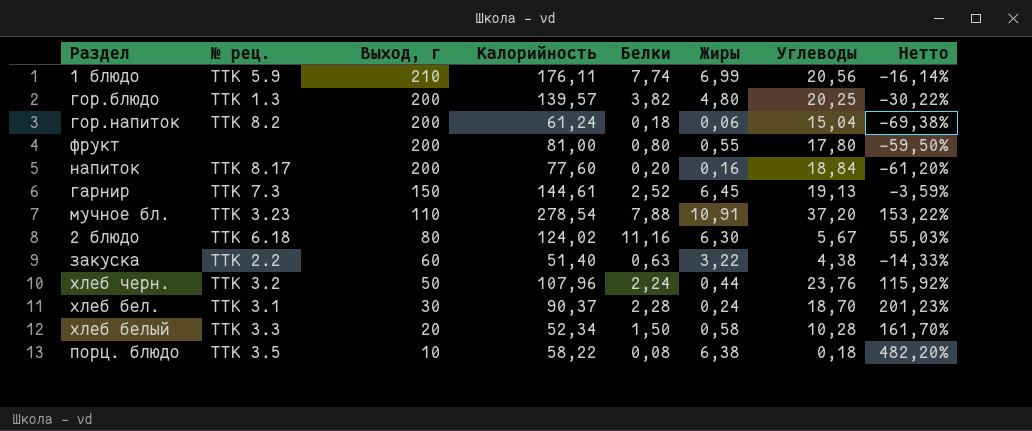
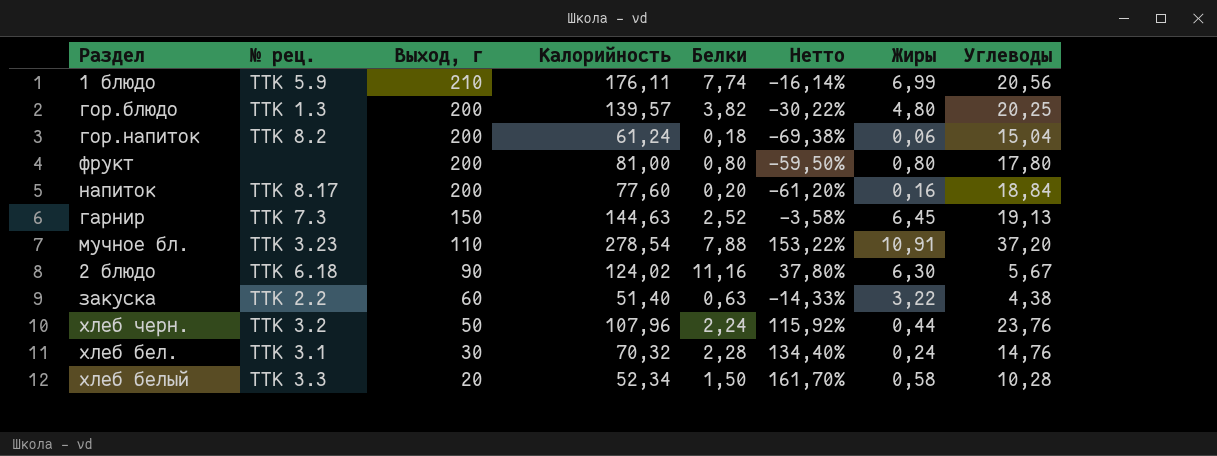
column Нетто | position: 8 -> 6
row порц. блюдо: ТТК 3.5 | 10 | 58,22 | 0,08 | 6,38 | 0,18 | 482,20% -> none
фрукт | Жиры: 0,55 -> 0,80
гарнир | Калорийность: 144,61 -> 144,63
гарнир | Нетто: -3,59% -> -3,58%
2 блюдо | Выход, г: 80 -> 90
2 блюдо | Нетто: 55,03% -> 37,80%
хлеб бел. | Калорийность: 90,37 -> 70,32
хлеб бел. | Нетто: 201,23% -> 134,40%
хлеб бел. | Углеводы: 18,70 -> 14,76

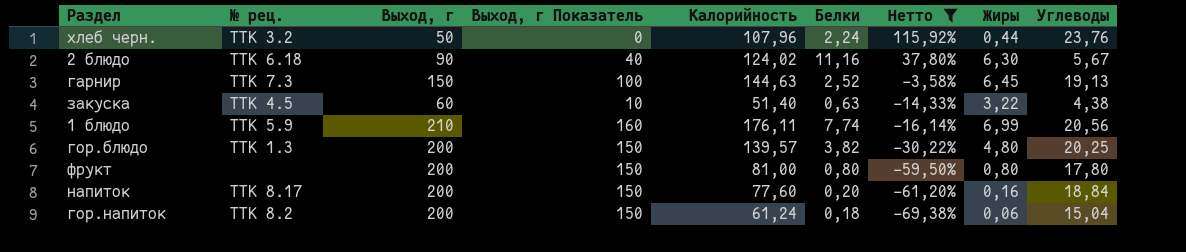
filter: none -> Нетто <= 115,92%
row order: Выход, г descending -> Нетто descending
column Выход, г Показатель | formula: none -> [Выход, г] - 50
закуска | № рец.: ТТК 2.2 -> ТТК 4.5

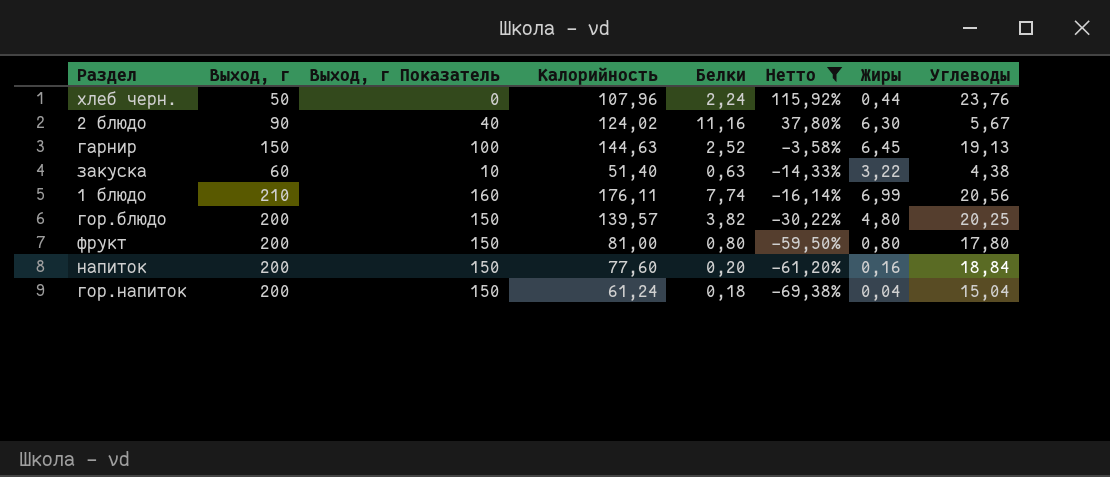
column № рец. | position: 2 -> none
гор.напиток | Жиры: 0,06 -> 0,04

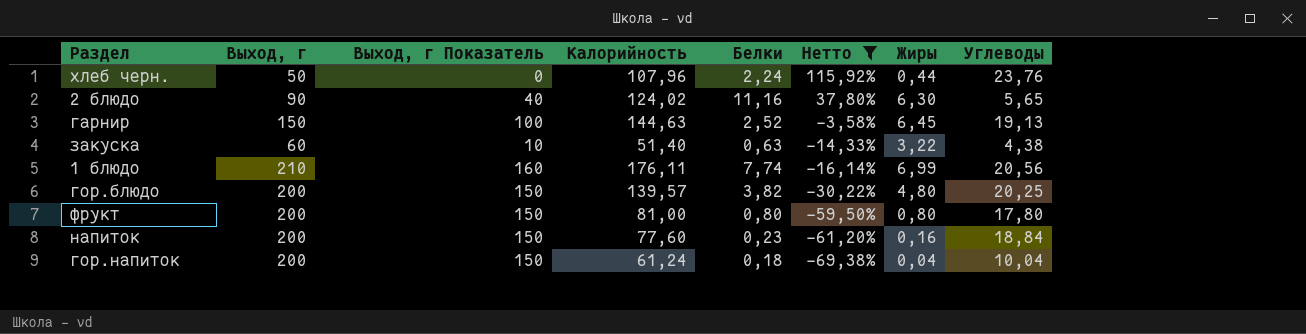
2 блюдо | Углеводы: 5,67 -> 5,65
напиток | Белки: 0,20 -> 0,23
гор.напиток | Углеводы: 15,04 -> 10,04

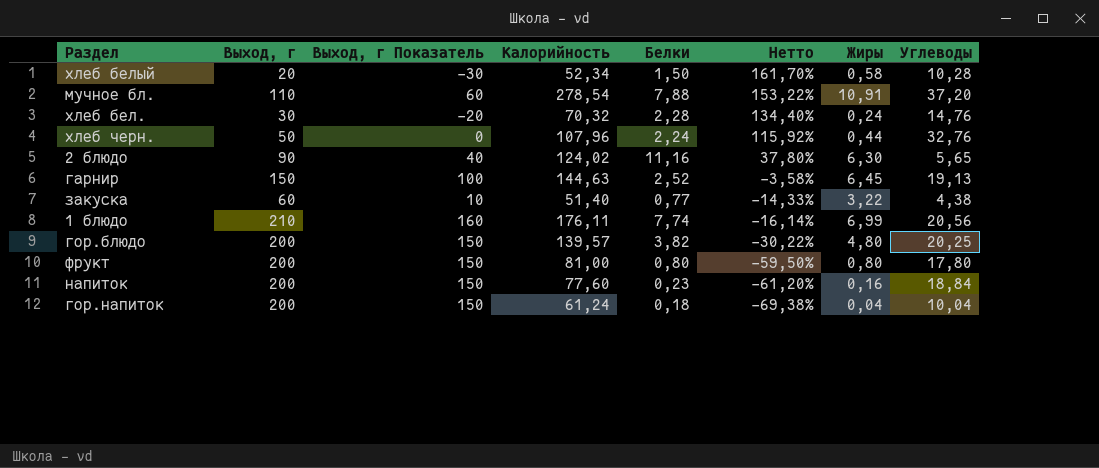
filter: Нетто <= 115,92% -> none
хлеб черн. | Углеводы: 23,76 -> 32,76
закуска | Белки: 0,63 -> 0,77

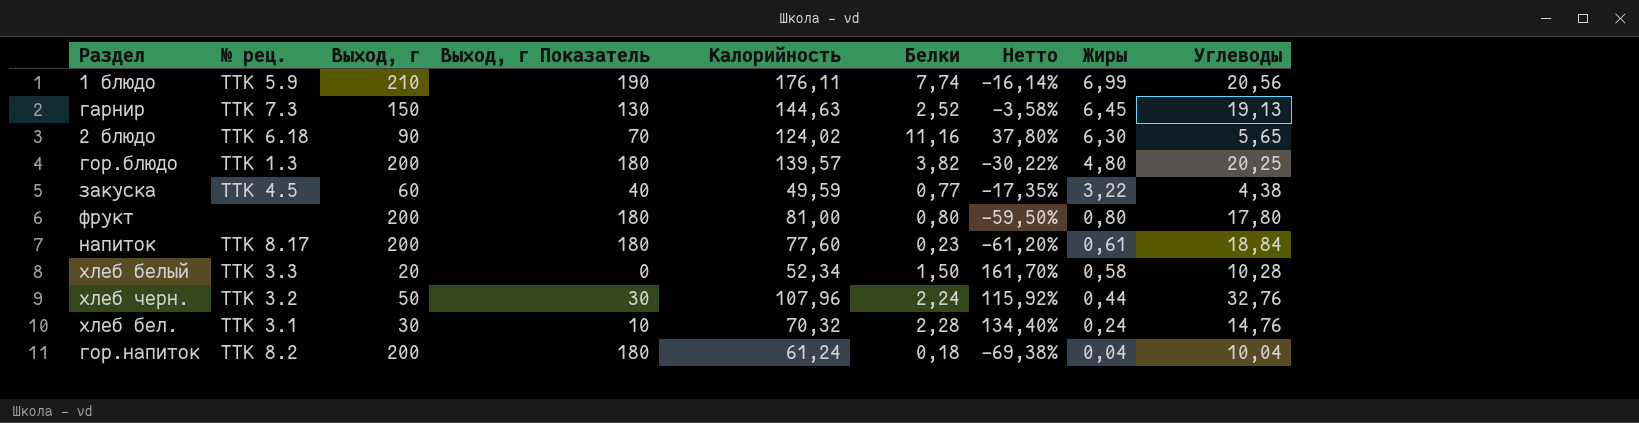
row order: Нетто descending -> Жиры descending
column № рец. | position: none -> 2
column Выход, г Показатель | formula: [Выход, г] - 50 -> [Выход, г] - 20
row мучное бл.: 110 | 60 | 278,54 | 7,88 | 153,22% | 10,91 | 37,20 -> none
закуска | Калорийность: 51,40 -> 49,59
закуска | Нетто: -14,33% -> -17,35%
напиток | Жиры: 0,16 -> 0,61

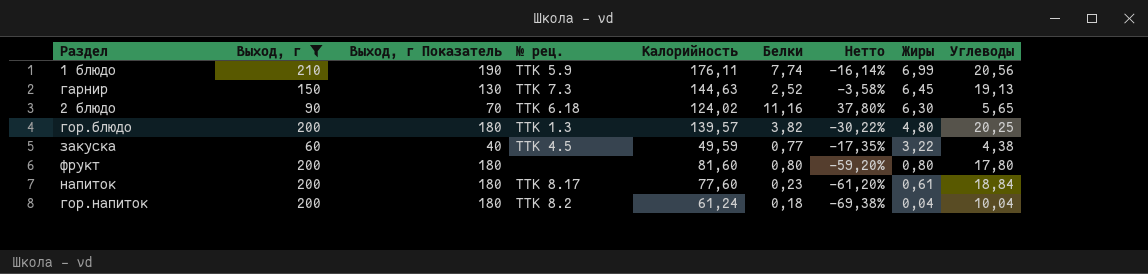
filter: none -> Выход, г >= 60
column № рец. | position: 2 -> 4
фрукт | Калорийность: 81,00 -> 81,60
фрукт | Нетто: -59,50% -> -59,20%

